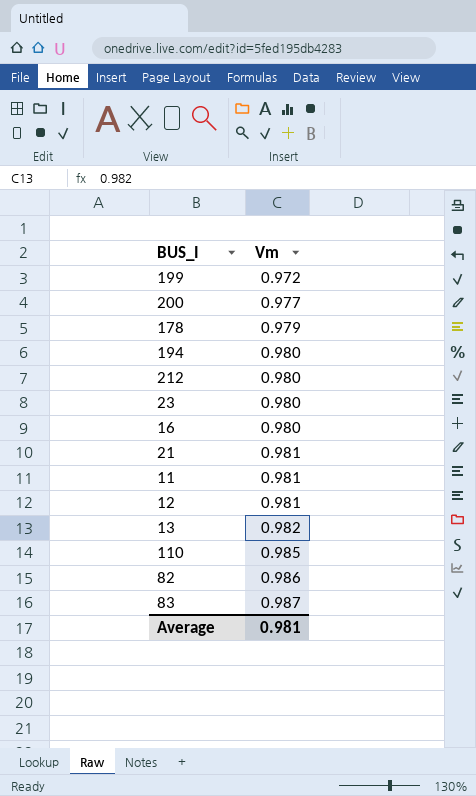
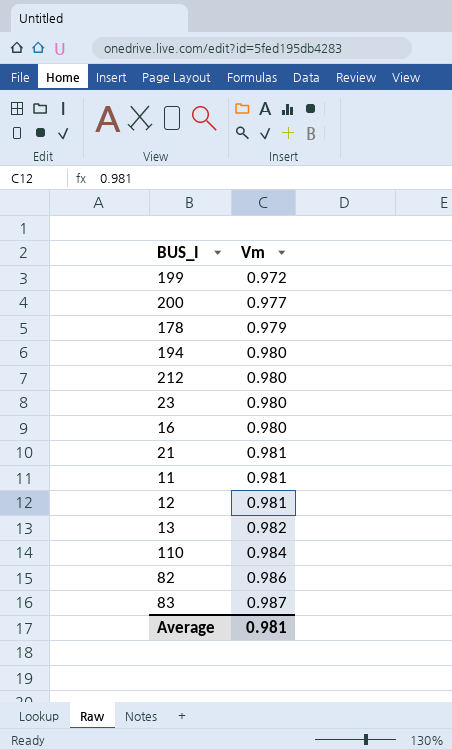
110 | Vm: 0.985 -> 0.984

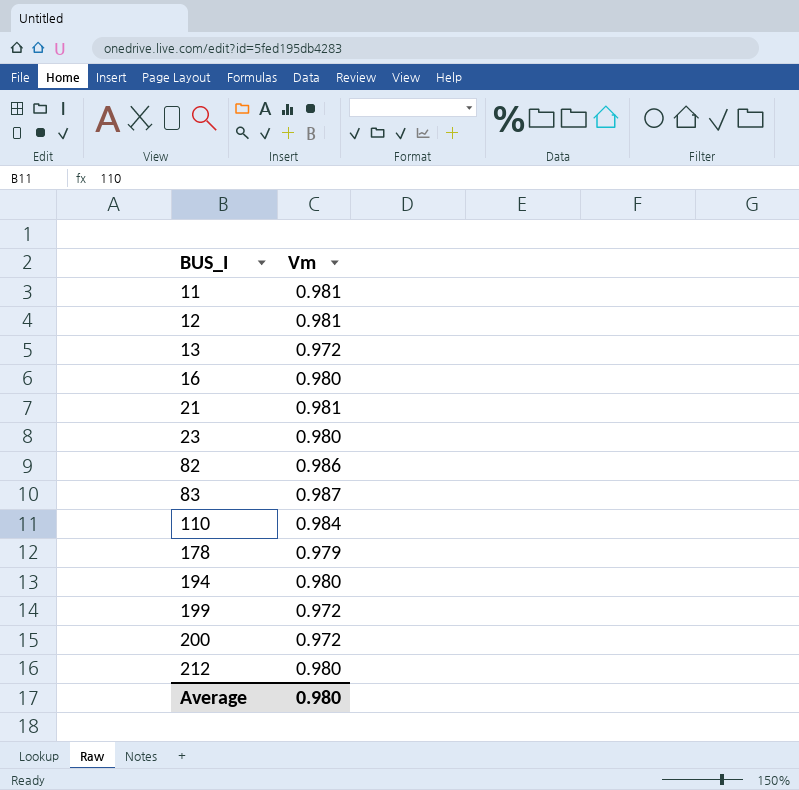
row order: Vm ascending -> BUS_I ascending
13 | Vm: 0.982 -> 0.972
200 | Vm: 0.977 -> 0.972
Average | Vm: 0.981 -> 0.980

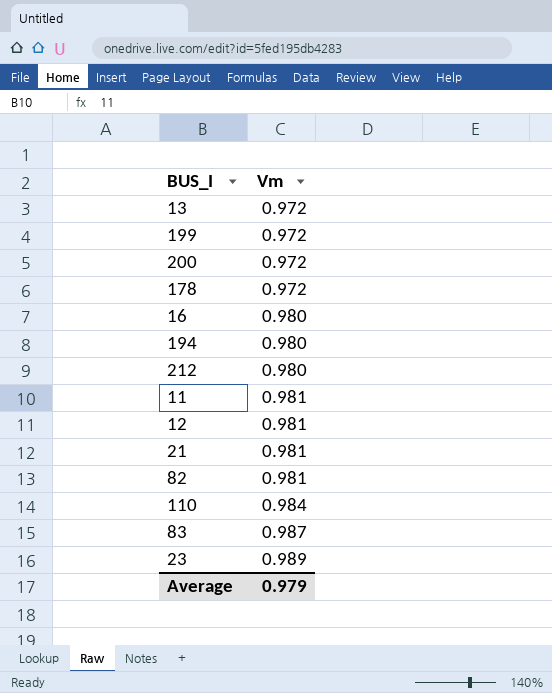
row order: BUS_I ascending -> Vm ascending
178 | Vm: 0.979 -> 0.972
82 | Vm: 0.986 -> 0.981
23 | Vm: 0.980 -> 0.989
Average | Vm: 0.980 -> 0.979

